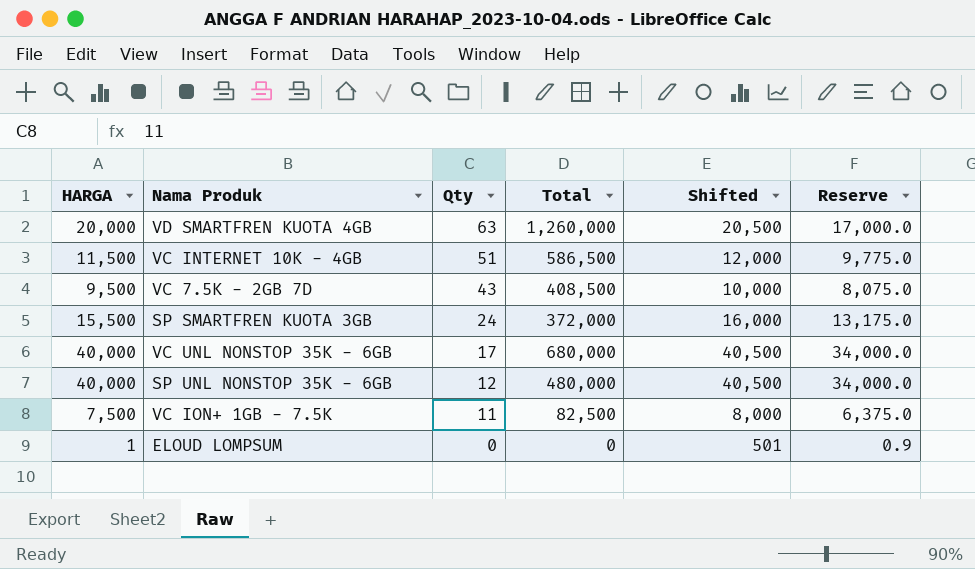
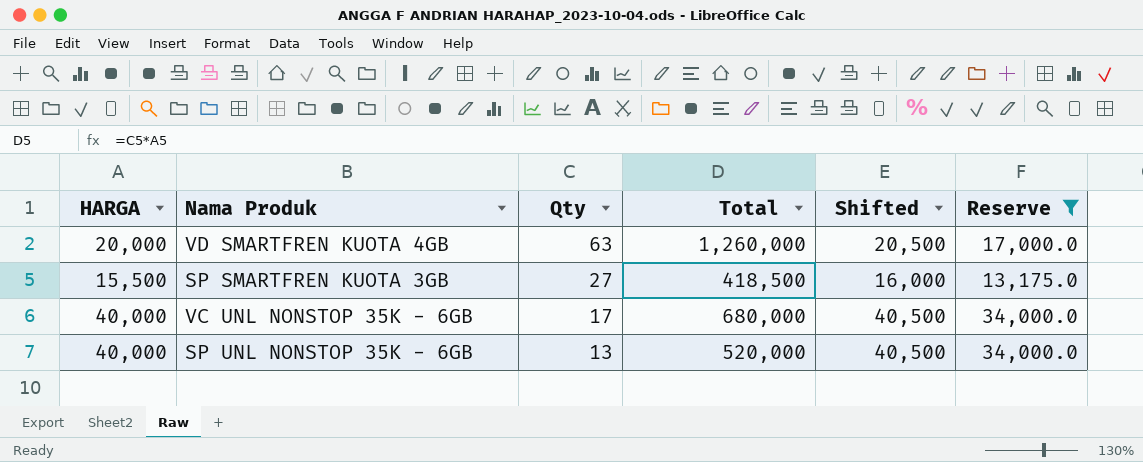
filter: none -> Reserve >= 13,175.0
SP SMARTFREN KUOTA 3GB | Qty: 24 -> 27
SP SMARTFREN KUOTA 3GB | Total: 372,000 -> 418,500
SP UNL NONSTOP 35K - 6GB | Qty: 12 -> 13
SP UNL NONSTOP 35K - 6GB | Total: 480,000 -> 520,000

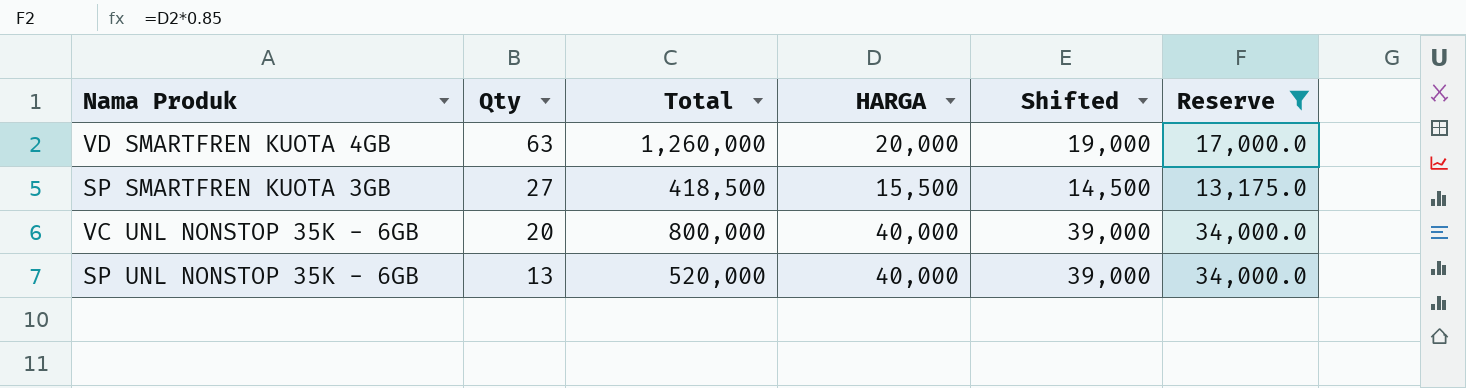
column HARGA | position: 1 -> 4
column Shifted | formula: [HARGA] + 500 -> [HARGA] - 1000
VC UNL NONSTOP 35K - 6GB | Qty: 17 -> 20
VC UNL NONSTOP 35K - 6GB | Total: 680,000 -> 800,000

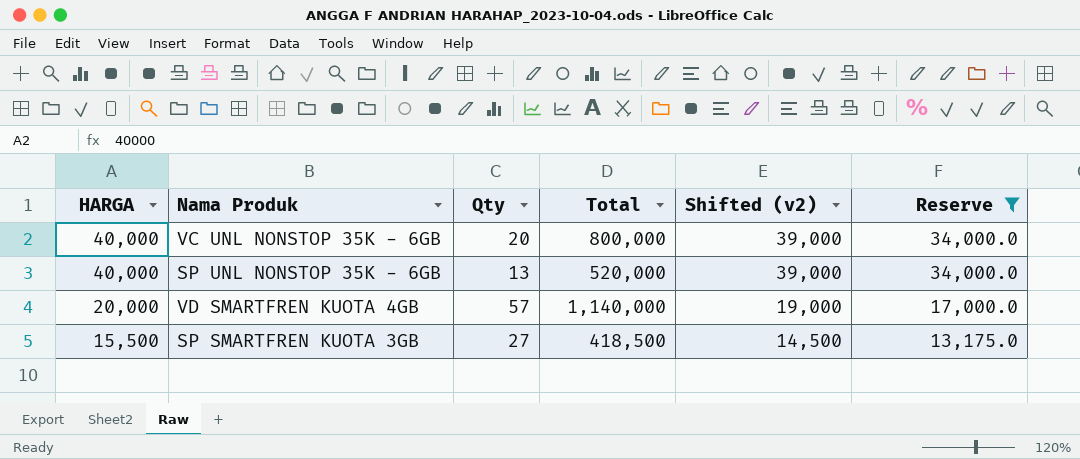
row order: Qty descending -> HARGA descending
column HARGA | position: 4 -> 1
column name: Shifted -> Shifted (v2)
VD SMARTFREN KUOTA 4GB | Qty: 63 -> 57
VD SMARTFREN KUOTA 4GB | Total: 1,260,000 -> 1,140,000

